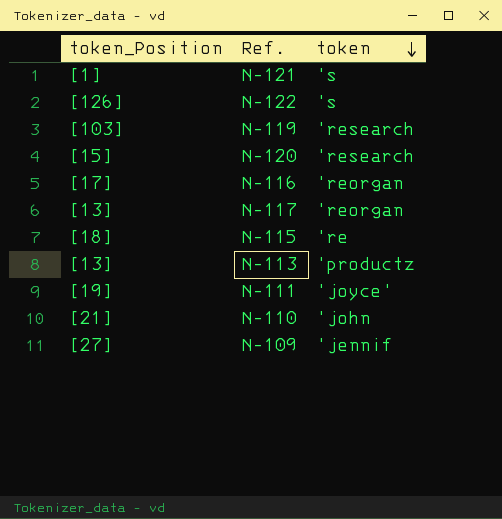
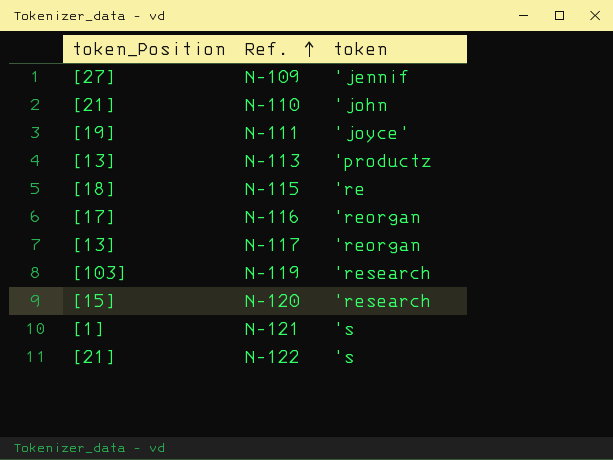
row order: token descending -> Ref. ascending
N-122 | token_Position: [126] -> [21]

